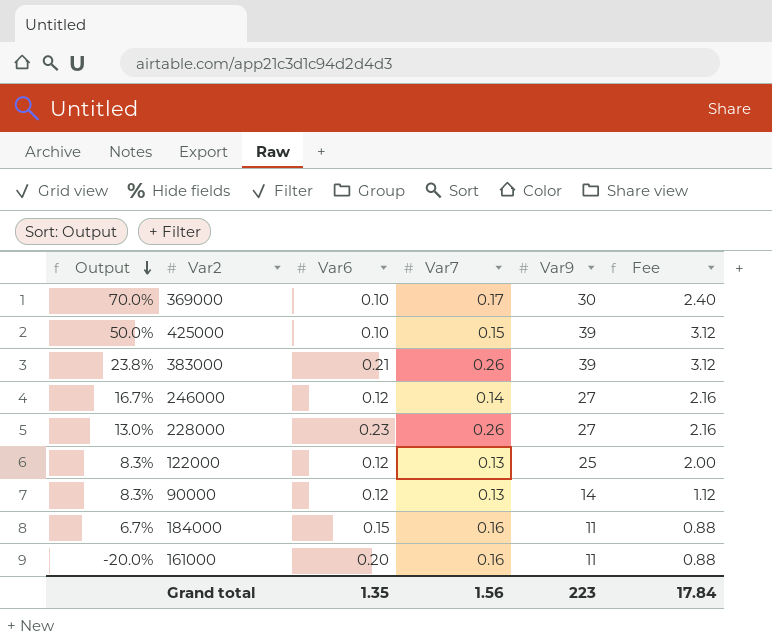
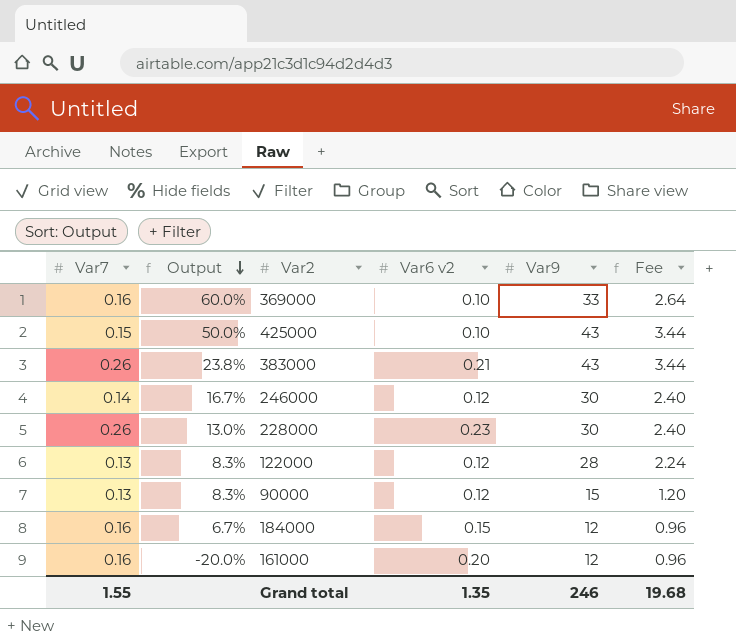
column Var7 | position: 4 -> 1
column name: Var6 -> Var6 v2
369000 | Var7: 0.17 -> 0.16
369000 | Output: 70.0% -> 60.0%
369000 | Var9: 30 -> 33
369000 | Fee: 2.40 -> 2.64
425000 | Var9: 39 -> 43
425000 | Fee: 3.12 -> 3.44
383000 | Var9: 39 -> 43
383000 | Fee: 3.12 -> 3.44
246000 | Var9: 27 -> 30
246000 | Fee: 2.16 -> 2.40
228000 | Var9: 27 -> 30
228000 | Fee: 2.16 -> 2.40
122000 | Var9: 25 -> 28
122000 | Fee: 2.00 -> 2.24
90000 | Var9: 14 -> 15
90000 | Fee: 1.12 -> 1.20
184000 | Var9: 11 -> 12
184000 | Fee: 0.88 -> 0.96
161000 | Var9: 11 -> 12
161000 | Fee: 0.88 -> 0.96
Grand total | Var7: 1.56 -> 1.55
Grand total | Var9: 223 -> 246
Grand total | Fee: 17.84 -> 19.68

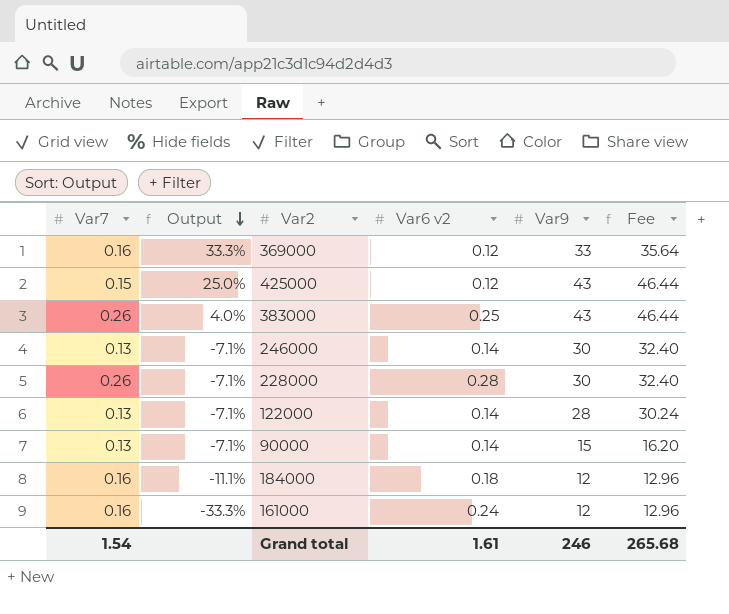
column Fee | formula: [Var9] * 0.08 -> [Var9] * 1.08
369000 | Output: 60.0% -> 33.3%
369000 | Var6 v2: 0.10 -> 0.12
425000 | Output: 50.0% -> 25.0%
425000 | Var6 v2: 0.10 -> 0.12
383000 | Output: 23.8% -> 4.0%
383000 | Var6 v2: 0.21 -> 0.25
246000 | Var7: 0.14 -> 0.13
246000 | Output: 16.7% -> -7.1%
246000 | Var6 v2: 0.12 -> 0.14
228000 | Output: 13.0% -> -7.1%
228000 | Var6 v2: 0.23 -> 0.28
122000 | Output: 8.3% -> -7.1%
122000 | Var6 v2: 0.12 -> 0.14
90000 | Output: 8.3% -> -7.1%
90000 | Var6 v2: 0.12 -> 0.14
184000 | Output: 6.7% -> -11.1%
184000 | Var6 v2: 0.15 -> 0.18
161000 | Output: -20.0% -> -33.3%
161000 | Var6 v2: 0.20 -> 0.24
Grand total | Var7: 1.55 -> 1.54
Grand total | Var6 v2: 1.35 -> 1.61
Grand total | Fee: 19.68 -> 265.68

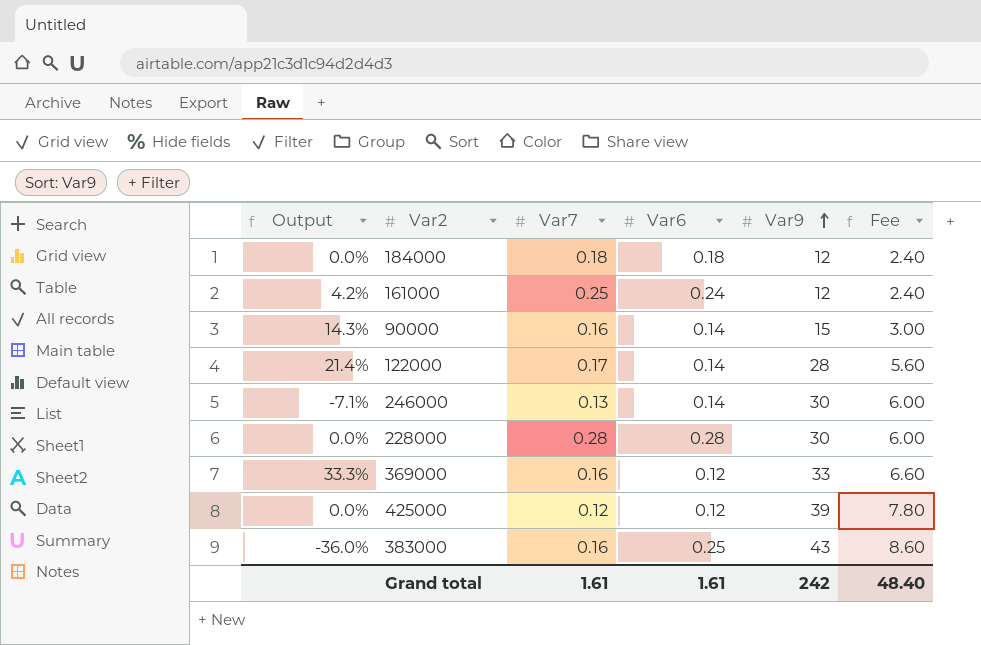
row order: Output descending -> Var9 ascending
column Var7 | position: 1 -> 3
column name: Var6 v2 -> Var6
column Fee | formula: [Var9] * 1.08 -> [Var9] * 0.2
184000 | Output: -11.1% -> 0.0%
184000 | Var7: 0.16 -> 0.18
161000 | Output: -33.3% -> 4.2%
161000 | Var7: 0.16 -> 0.25
90000 | Output: -7.1% -> 14.3%
90000 | Var7: 0.13 -> 0.16
122000 | Output: -7.1% -> 21.4%
122000 | Var7: 0.13 -> 0.17
228000 | Output: -7.1% -> 0.0%
228000 | Var7: 0.26 -> 0.28
425000 | Output: 25.0% -> 0.0%
425000 | Var7: 0.15 -> 0.12
425000 | Var9: 43 -> 39
383000 | Output: 4.0% -> -36.0%
383000 | Var7: 0.26 -> 0.16
Grand total | Var7: 1.54 -> 1.61
Grand total | Var9: 246 -> 242
Grand total | Fee: 265.68 -> 48.40

